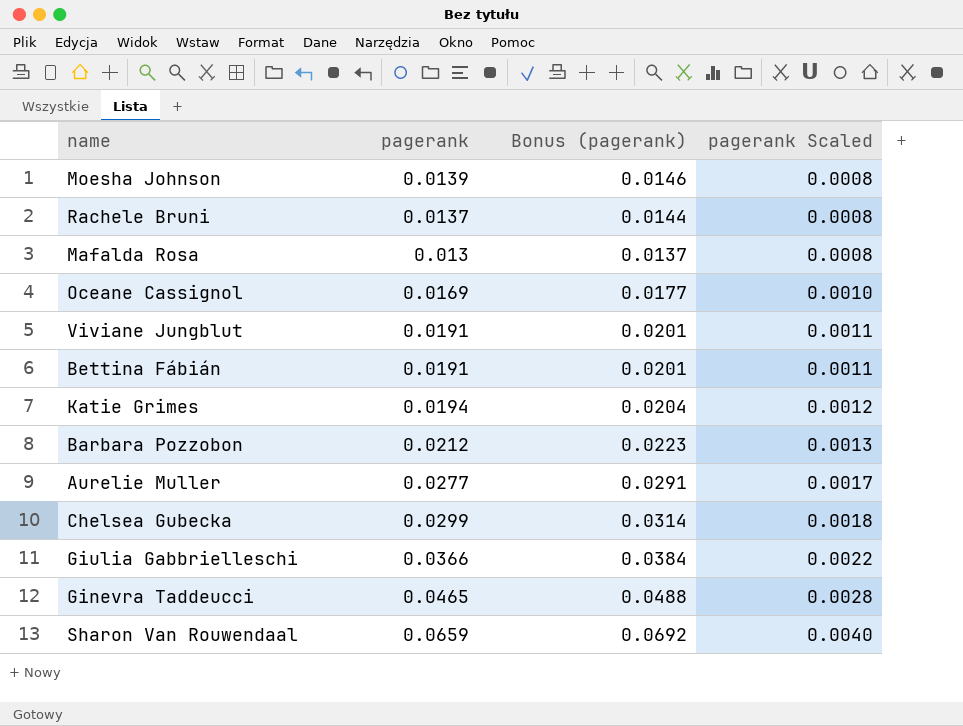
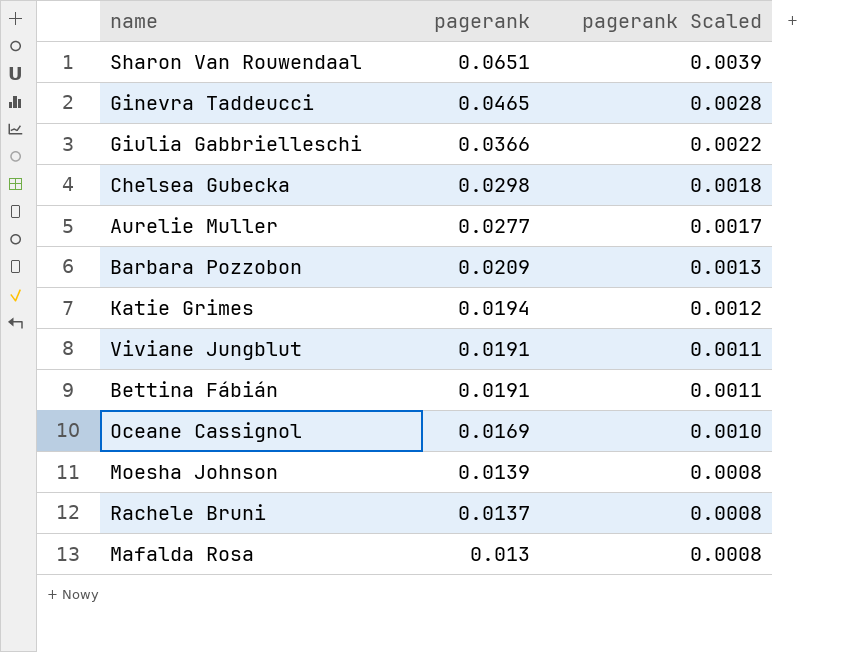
row order: pagerank Scaled ascending -> pagerank descending
column Bonus (pagerank) | formula: [pagerank] * 1.05 -> none
Sharon Van Rouwendaal | pagerank: 0.0659 -> 0.0651
Sharon Van Rouwendaal | pagerank Scaled: 0.0040 -> 0.0039
Chelsea Gubecka | pagerank: 0.0299 -> 0.0298
Barbara Pozzobon | pagerank: 0.0212 -> 0.0209

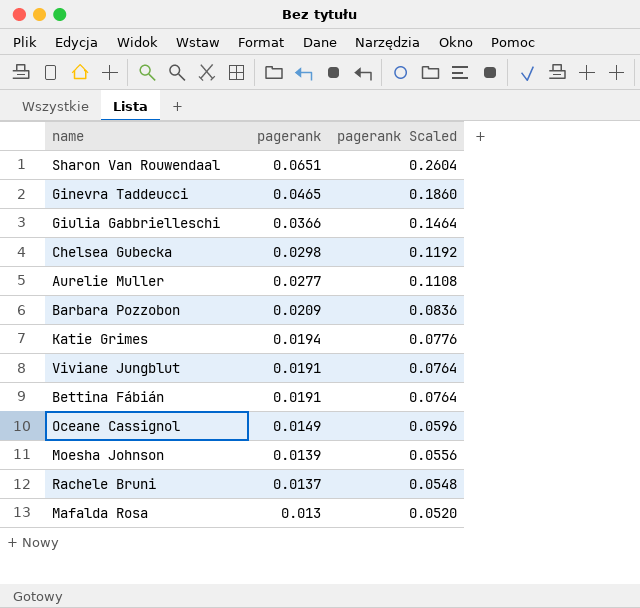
column pagerank Scaled | formula: [pagerank] * 0.06 -> [pagerank] * 4
Oceane Cassignol | pagerank: 0.0169 -> 0.0149

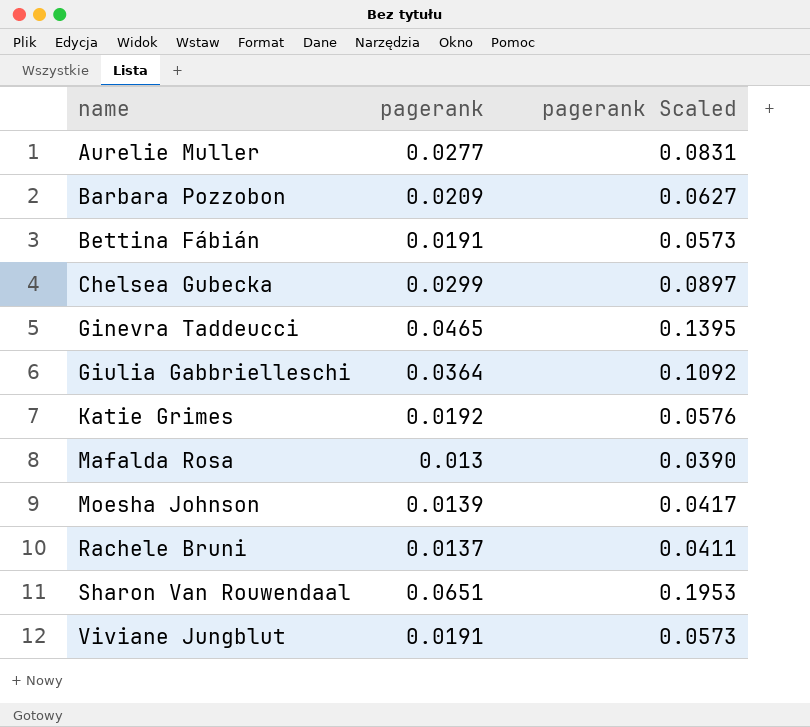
row order: pagerank descending -> name ascending
column pagerank Scaled | formula: [pagerank] * 4 -> [pagerank] * 3
row Oceane Cassignol: 0.0149 | 0.0596 -> none
Chelsea Gubecka | pagerank: 0.0298 -> 0.0299
Giulia Gabbrielleschi | pagerank: 0.0366 -> 0.0364
Katie Grimes | pagerank: 0.0194 -> 0.0192

